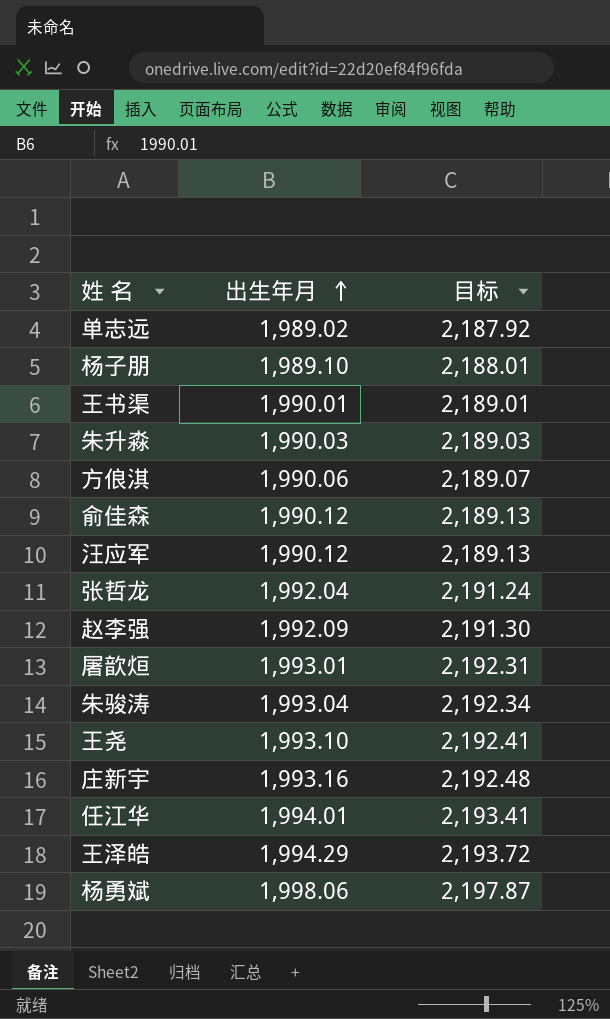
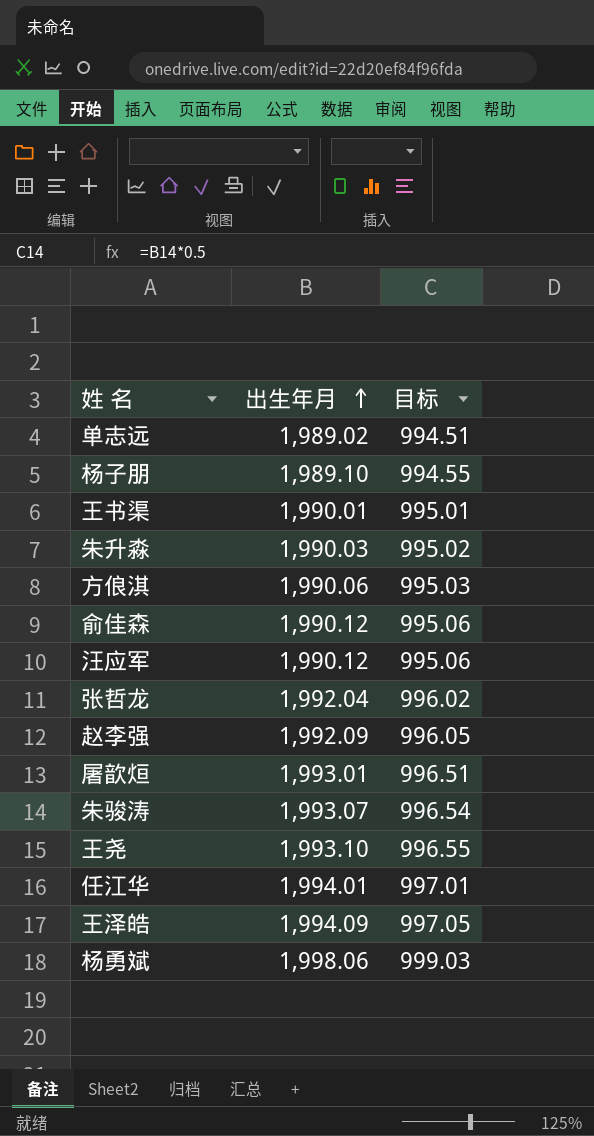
column 目标 | formula: [出生年月] * 1.1 -> [出生年月] * 0.5
row 庄新宇: 1,993.16 | 2,192.48 -> none
朱骏涛 | 出生年月: 1,993.04 -> 1,993.07
王泽皓 | 出生年月: 1,994.29 -> 1,994.09

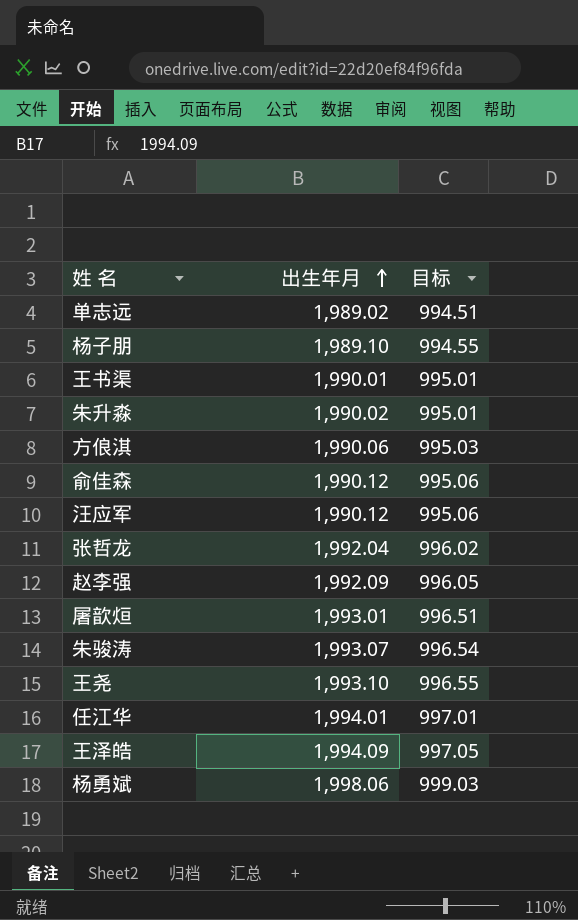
朱升淼 | 出生年月: 1,990.03 -> 1,990.02
朱升淼 | 目标: 995.02 -> 995.01

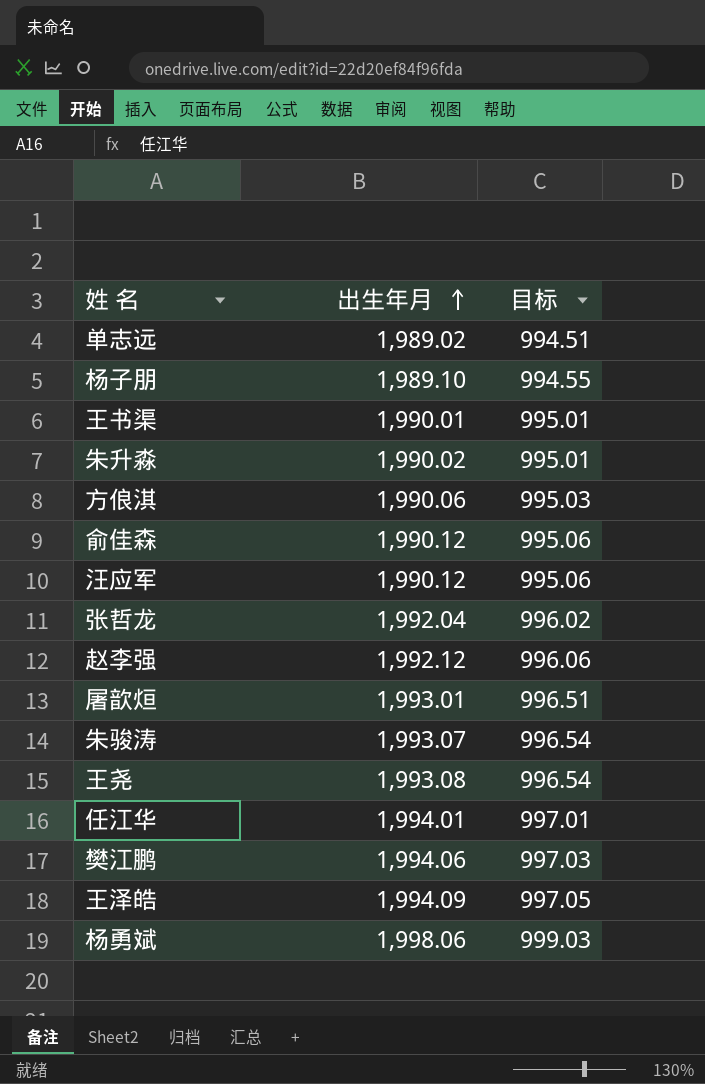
赵李强 | 出生年月: 1,992.09 -> 1,992.12
赵李强 | 目标: 996.05 -> 996.06
王尧 | 出生年月: 1,993.10 -> 1,993.08
王尧 | 目标: 996.55 -> 996.54
row 樊江鹏: none -> 1,994.06 | 997.03

